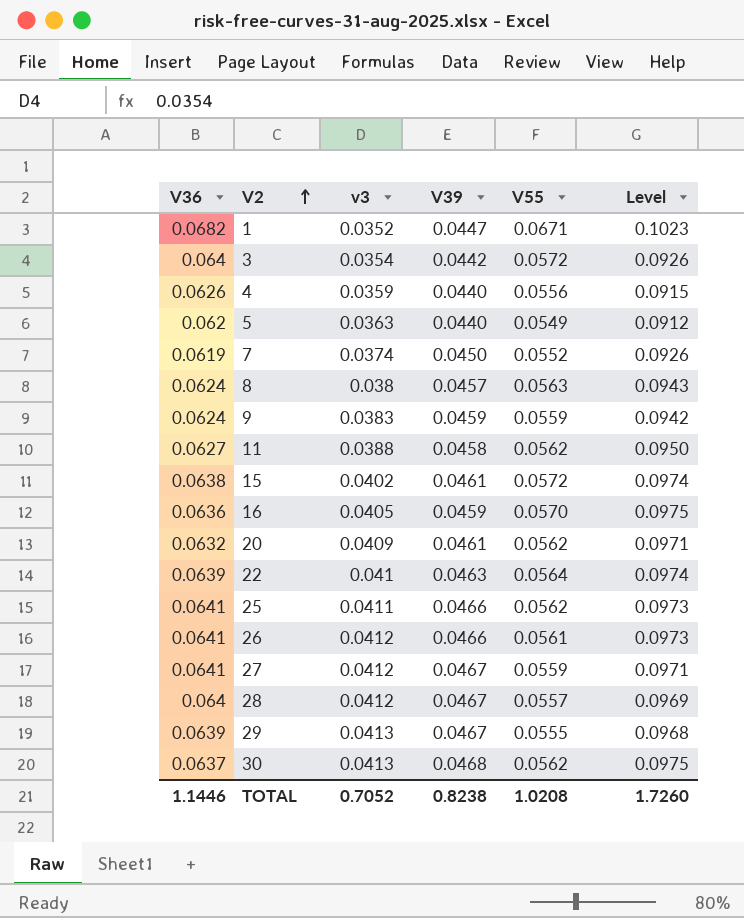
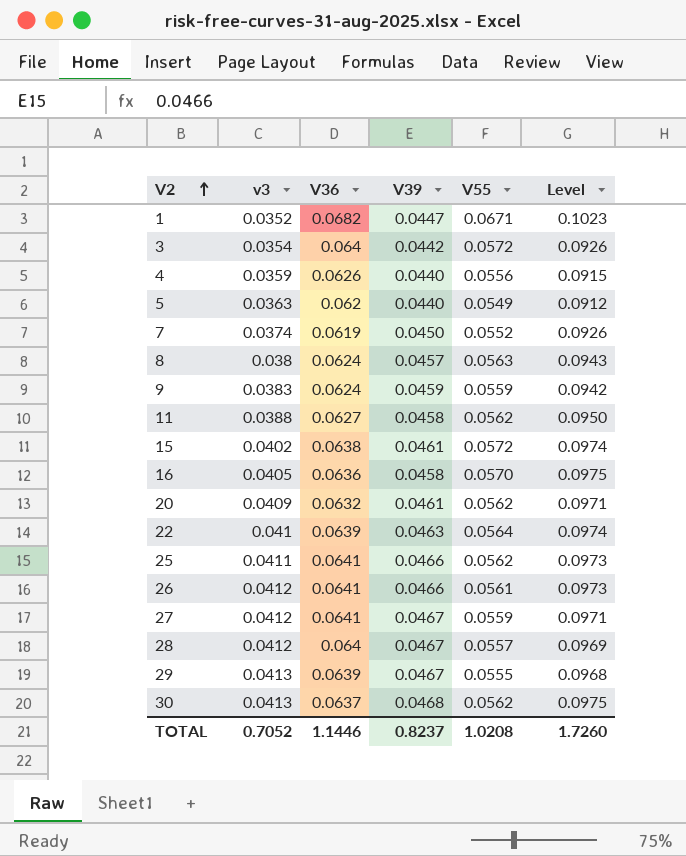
column V36 | position: 1 -> 3
16 | V39: 0.0459 -> 0.0458
TOTAL | V39: 0.8238 -> 0.8237

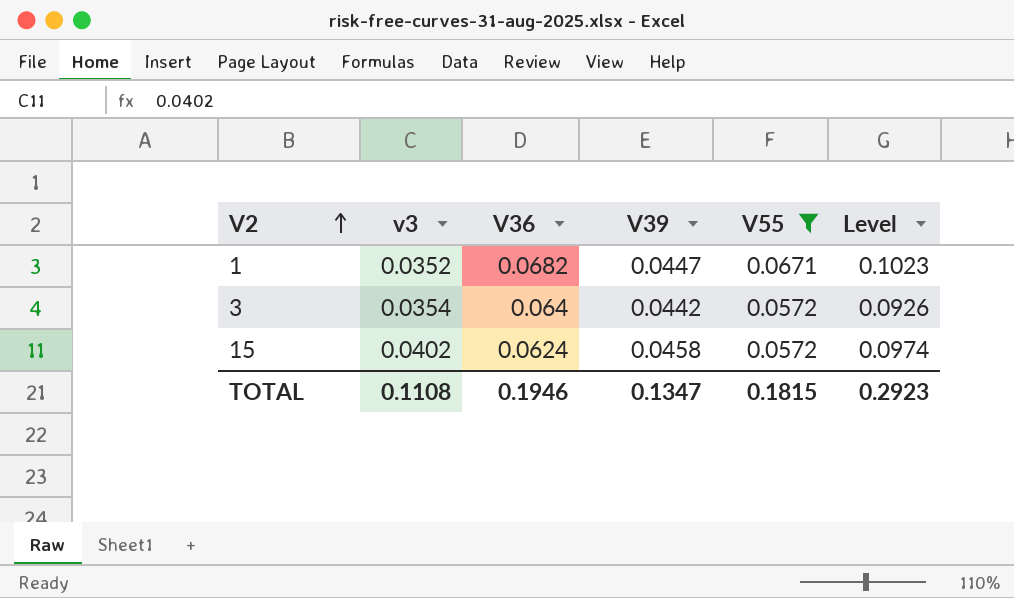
filter: none -> V55 >= 0.0572
15 | V36: 0.0638 -> 0.0624
15 | V39: 0.0461 -> 0.0458
TOTAL | v3: 0.7052 -> 0.1108
TOTAL | V36: 1.1446 -> 0.1946
TOTAL | V39: 0.8237 -> 0.1347
TOTAL | V55: 1.0208 -> 0.1815
TOTAL | Level: 1.7260 -> 0.2923

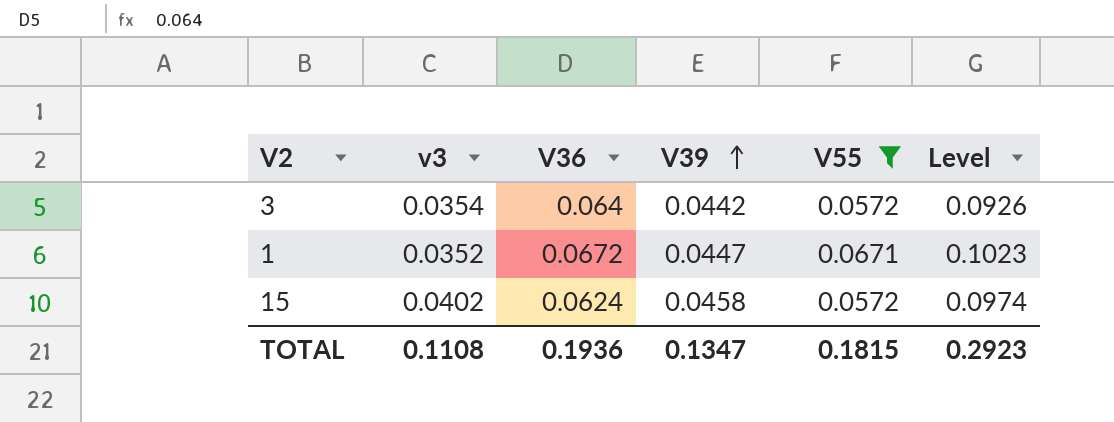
row order: V2 ascending -> V39 ascending
1 | V36: 0.0682 -> 0.0672
TOTAL | V36: 0.1946 -> 0.1936

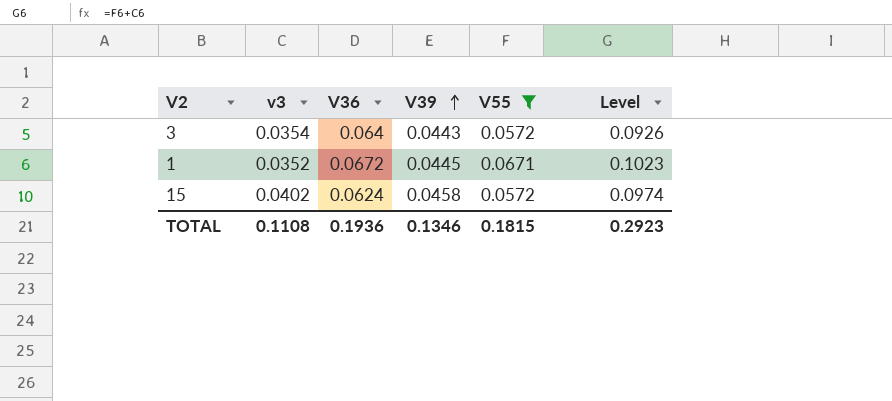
3 | V39: 0.0442 -> 0.0443
1 | V39: 0.0447 -> 0.0445
TOTAL | V39: 0.1347 -> 0.1346

